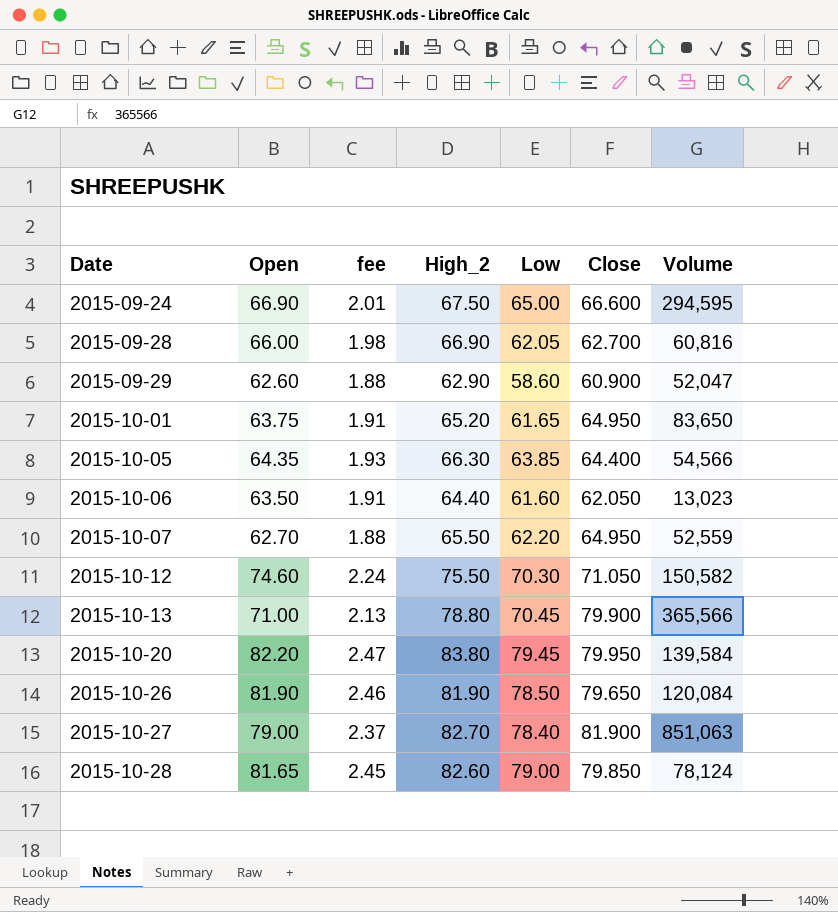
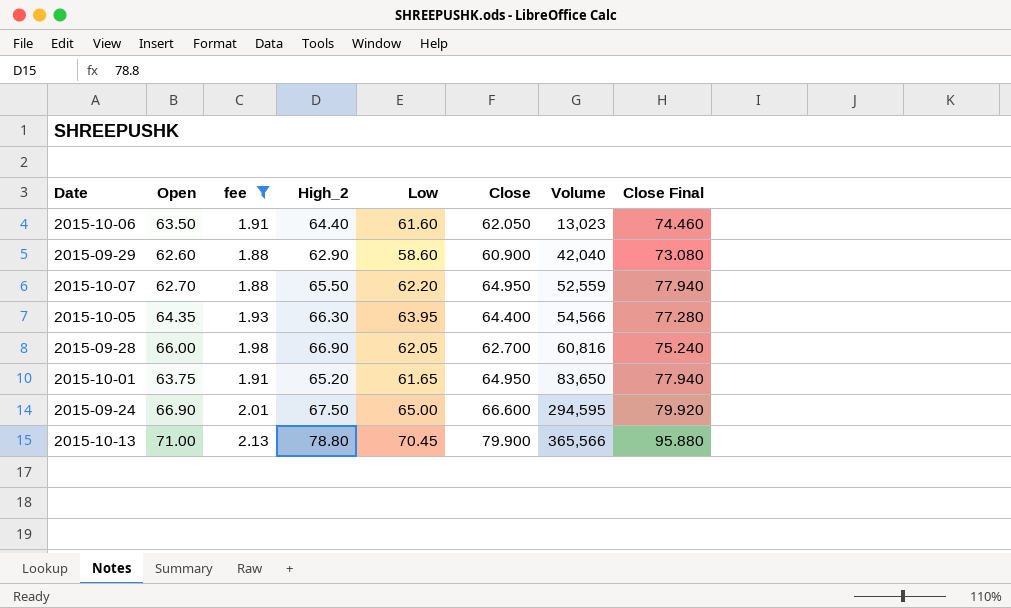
filter: none -> fee <= 2.13
row order: Date ascending -> Volume ascending
column Close Final | formula: none -> [Close] * 1.2
2015-09-29 | Volume: 52,047 -> 42,040
2015-10-05 | Low: 63.85 -> 63.95

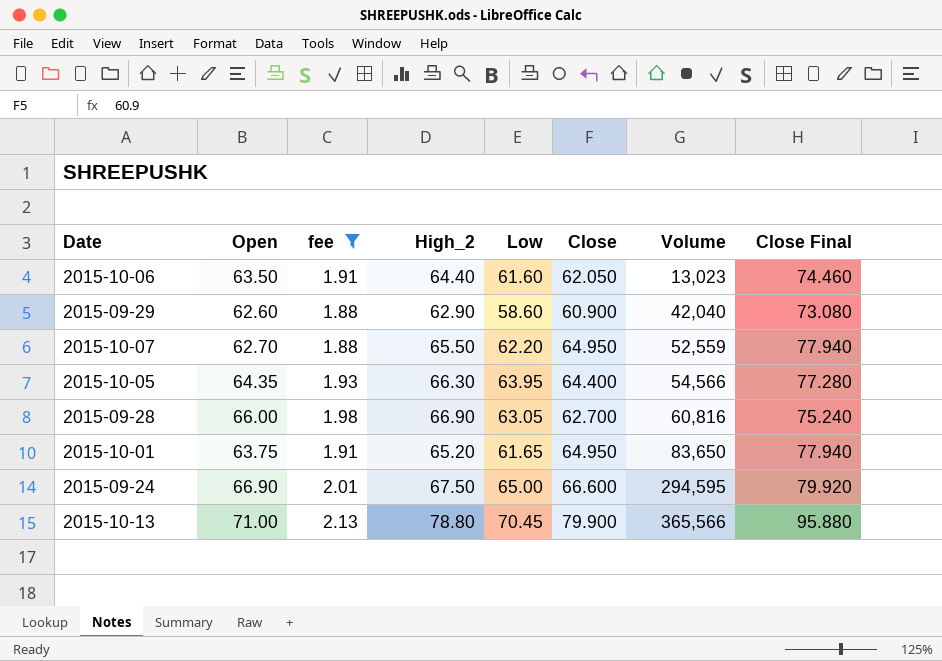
2015-09-28 | Low: 62.05 -> 63.05

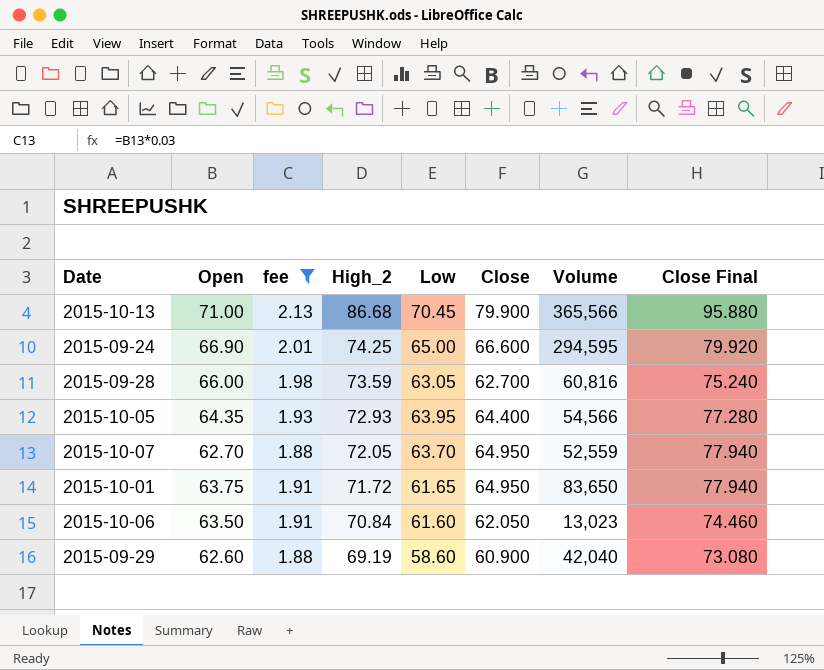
row order: Volume ascending -> High_2 descending
2015-10-13 | High_2: 78.80 -> 86.68
2015-09-24 | High_2: 67.50 -> 74.25
2015-09-28 | High_2: 66.90 -> 73.59
2015-10-05 | High_2: 66.30 -> 72.93
2015-10-07 | High_2: 65.50 -> 72.05
2015-10-07 | Low: 62.20 -> 63.70
2015-10-01 | High_2: 65.20 -> 71.72
2015-10-06 | High_2: 64.40 -> 70.84
2015-09-29 | High_2: 62.90 -> 69.19

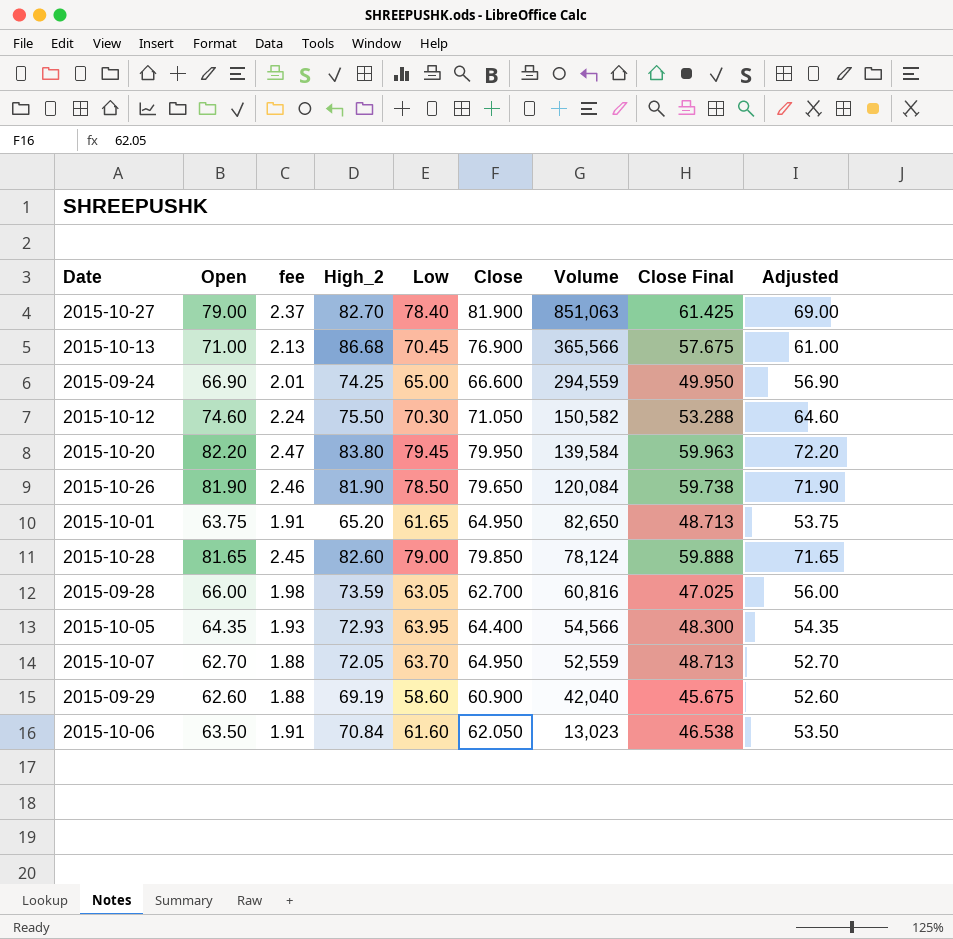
filter: fee <= 2.13 -> none
row order: High_2 descending -> Volume descending
column Close Final | formula: [Close] * 1.2 -> [Close] * 0.75
column Adjusted | formula: none -> [Open] - 10
2015-10-13 | Close: 79.900 -> 76.900
2015-09-24 | Volume: 294,595 -> 294,559
2015-10-01 | High_2: 71.72 -> 65.20
2015-10-01 | Volume: 83,650 -> 82,650

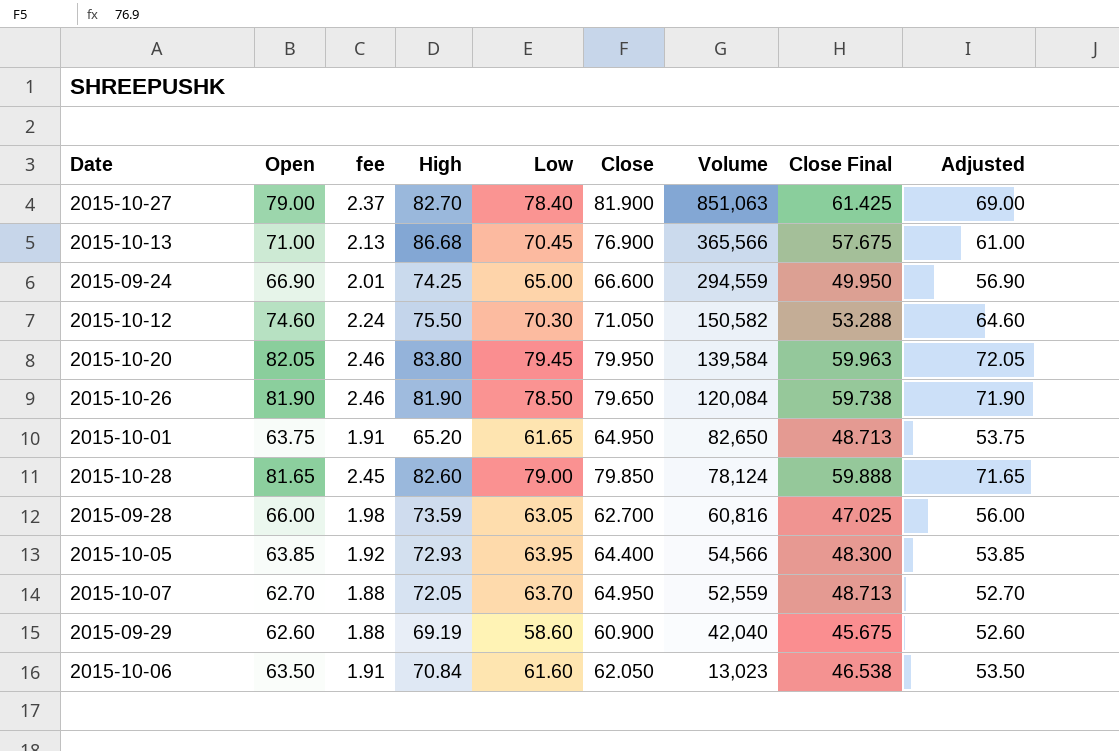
column name: High_2 -> High
2015-10-20 | Open: 82.20 -> 82.05
2015-10-20 | fee: 2.47 -> 2.46
2015-10-20 | Adjusted: 72.20 -> 72.05
2015-10-05 | Open: 64.35 -> 63.85
2015-10-05 | fee: 1.93 -> 1.92
2015-10-05 | Adjusted: 54.35 -> 53.85

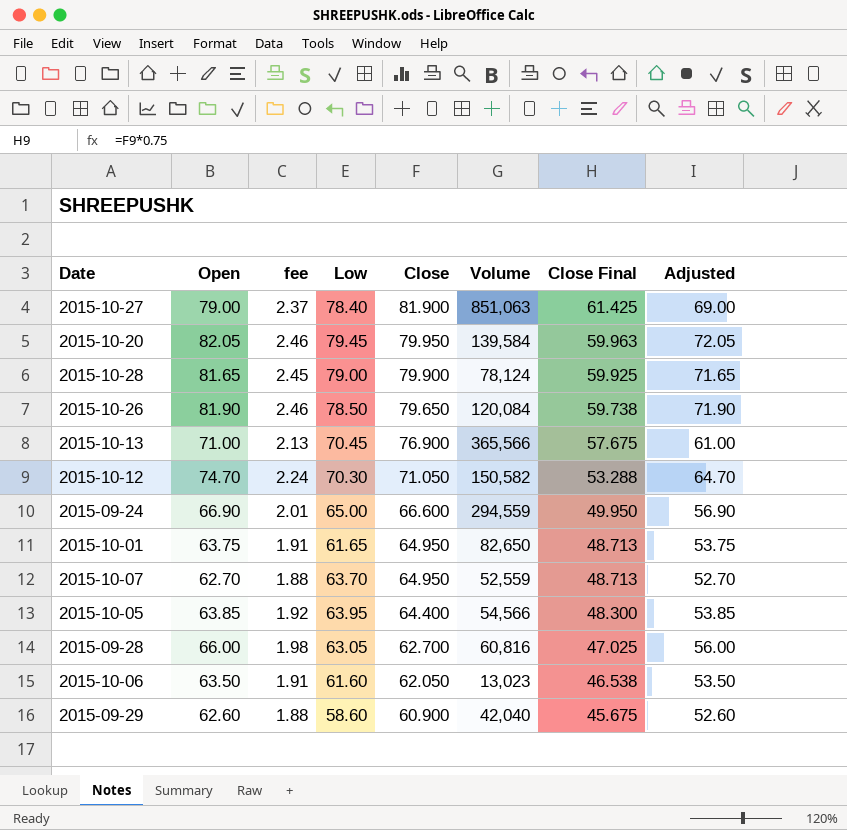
row order: Volume descending -> Close descending
column High | position: 4 -> none
2015-10-28 | Close: 79.850 -> 79.900
2015-10-28 | Close Final: 59.888 -> 59.925
2015-10-12 | Open: 74.60 -> 74.70
2015-10-12 | Adjusted: 64.60 -> 64.70

